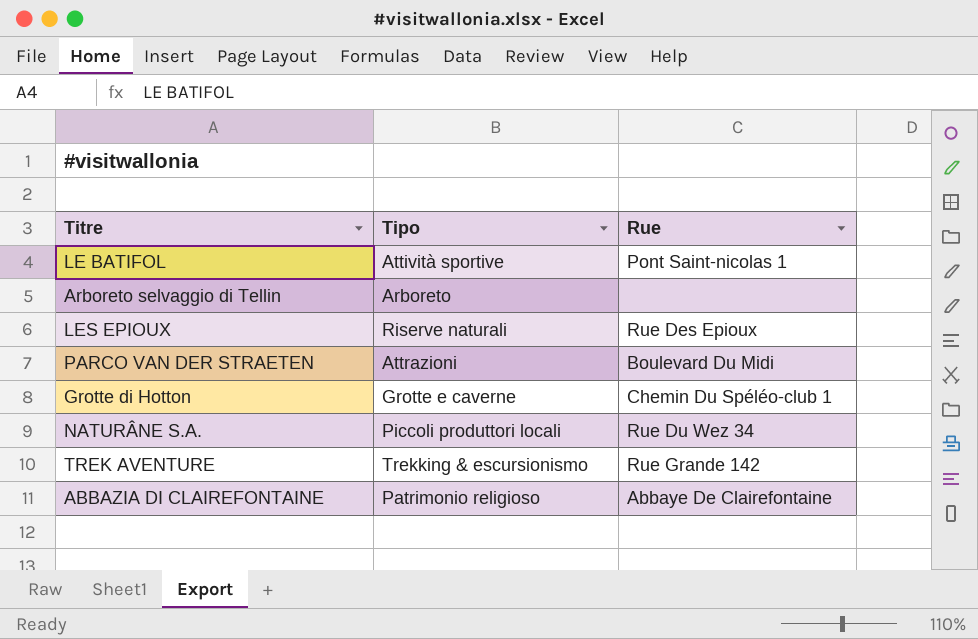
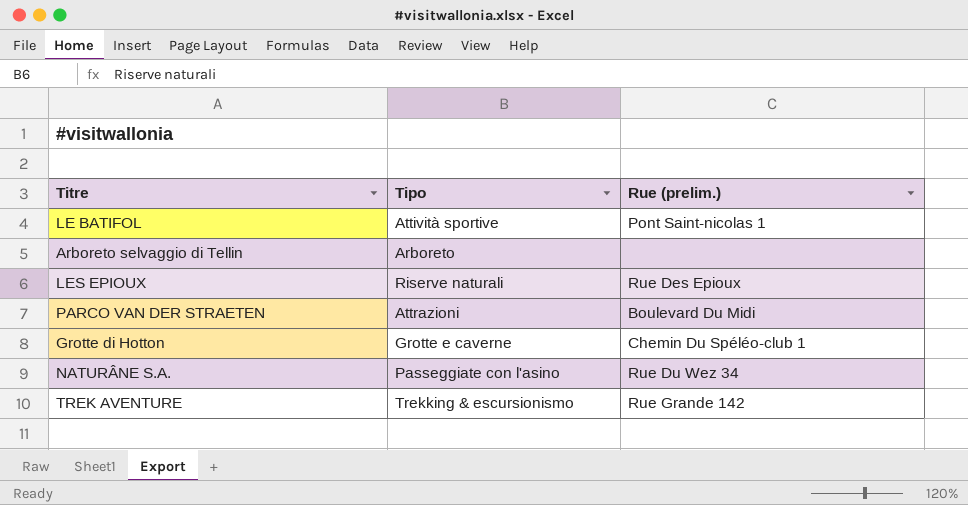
column name: Rue -> Rue (prelim.)
row ABBAZIA DI CLAIREFONTAINE: Patrimonio religioso | Abbaye De Clairefontaine -> none
NATURÂNE S.A. | Tipo: Piccoli produttori locali -> Passeggiate con l'asino

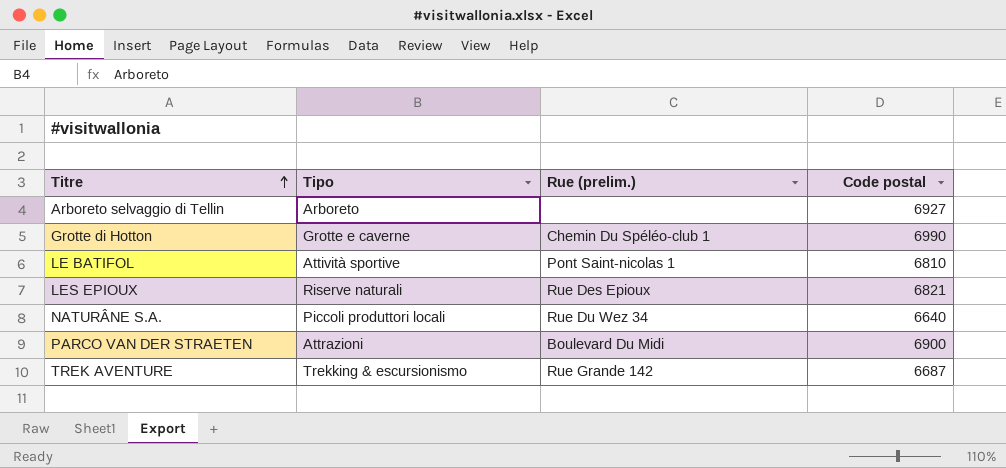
row order: none -> Titre ascending
column Code postal | position: none -> 4
NATURÂNE S.A. | Tipo: Passeggiate con l'asino -> Piccoli produttori locali

